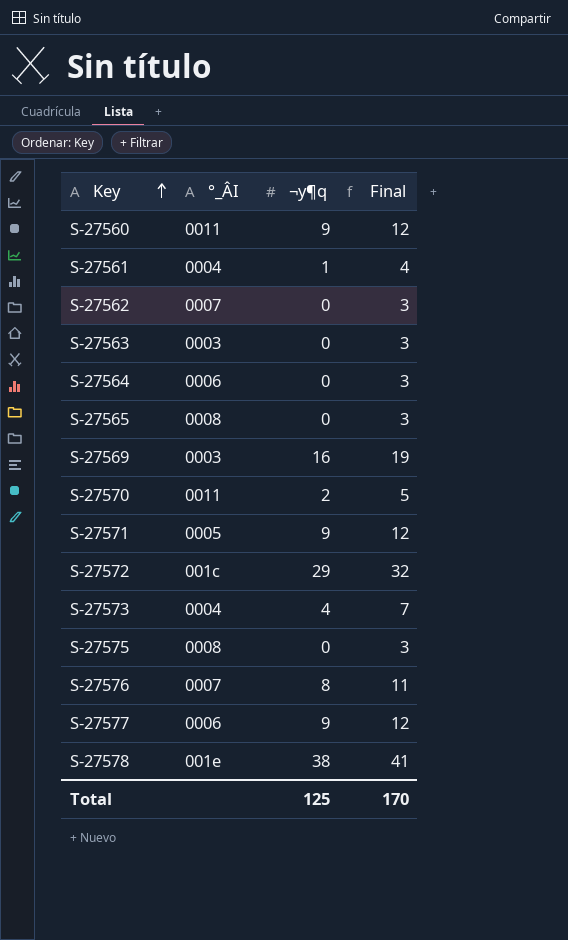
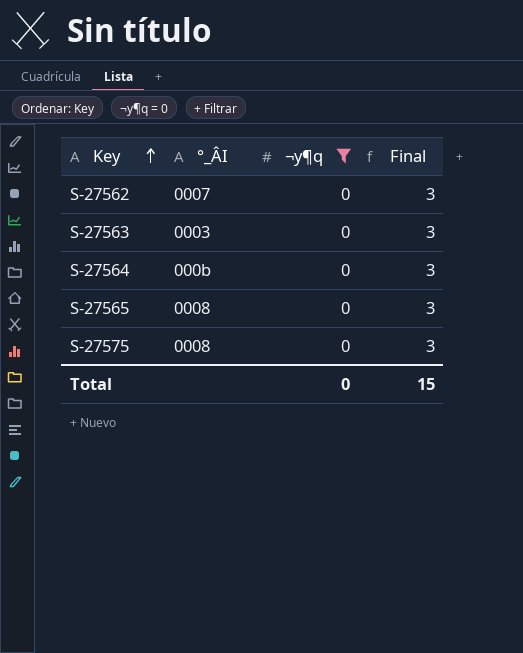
filter: none -> ¬y¶q = 0
S-27564 | °_ÂI: 0006 -> 000b
Total | ¬y¶q: 125 -> 0
Total | Final: 170 -> 15

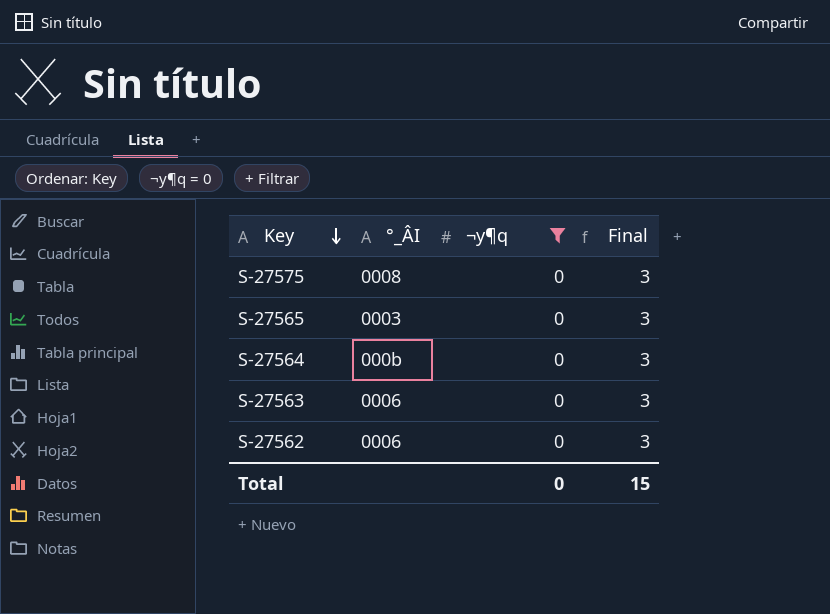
row order: Key ascending -> Key descending
S-27565 | °_ÂI: 0008 -> 0003
S-27563 | °_ÂI: 0003 -> 0006
S-27562 | °_ÂI: 0007 -> 0006

